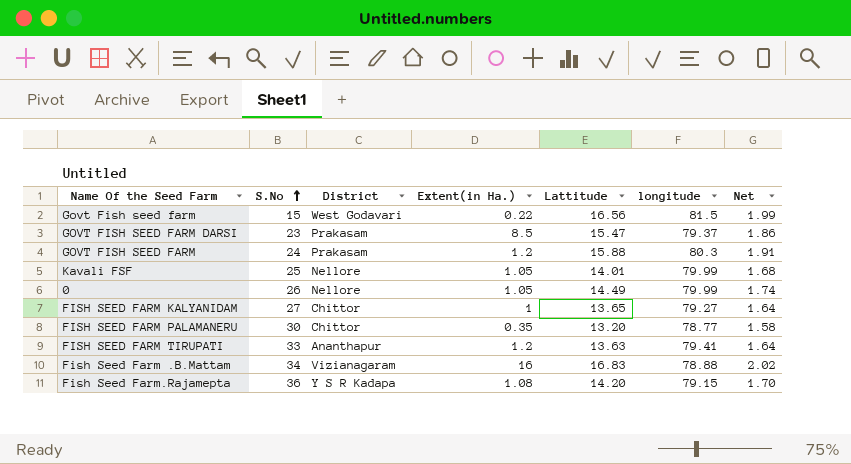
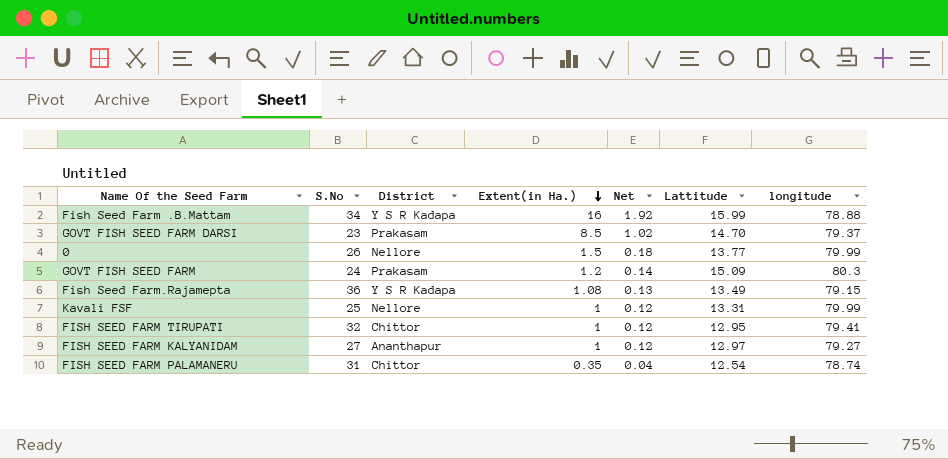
row order: S.No ascending -> Extent(in Ha.) descending
column Net | formula: [Lattitude] * 0.12 -> [Extent(in Ha.)] * 0.12
column Net | position: 7 -> 5
row Govt Fish seed farm: 15 | West Godavari | 0.22 | 16.56 | 81.5 | 1.99 -> none
Fish Seed Farm .B.Mattam | District: Vizianagaram -> Y S R Kadapa
Fish Seed Farm .B.Mattam | Lattitude: 16.83 -> 15.99
GOVT FISH SEED FARM DARSI | Lattitude: 15.47 -> 14.70
0 | Extent(in Ha.): 1.05 -> 1.5
0 | Lattitude: 14.49 -> 13.77
GOVT FISH SEED FARM | Lattitude: 15.88 -> 15.09
Fish Seed Farm.Rajamepta | Lattitude: 14.20 -> 13.49
Kavali FSF | Extent(in Ha.): 1.05 -> 1
Kavali FSF | Lattitude: 14.01 -> 13.31
FISH SEED FARM TIRUPATI | S.No: 33 -> 32
FISH SEED FARM TIRUPATI | District: Ananthapur -> Chittor
FISH SEED FARM TIRUPATI | Extent(in Ha.): 1.2 -> 1
FISH SEED FARM TIRUPATI | Lattitude: 13.63 -> 12.95
FISH SEED FARM KALYANIDAM | District: Chittor -> Ananthapur
FISH SEED FARM KALYANIDAM | Lattitude: 13.65 -> 12.97
FISH SEED FARM PALAMANERU | S.No: 30 -> 31
FISH SEED FARM PALAMANERU | Lattitude: 13.20 -> 12.54
FISH SEED FARM PALAMANERU | longitude: 78.77 -> 78.74

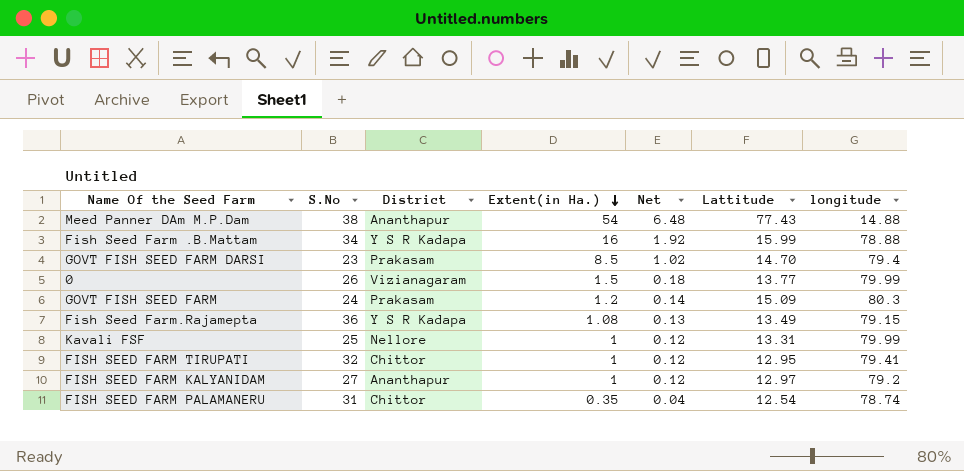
row Meed Panner DAm M.P.Dam: none -> 38 | Ananthapur | 54 | 6.48 | 77.43 | 14.88
GOVT FISH SEED FARM DARSI | longitude: 79.37 -> 79.4
0 | District: Nellore -> Vizianagaram
FISH SEED FARM KALYANIDAM | longitude: 79.27 -> 79.2

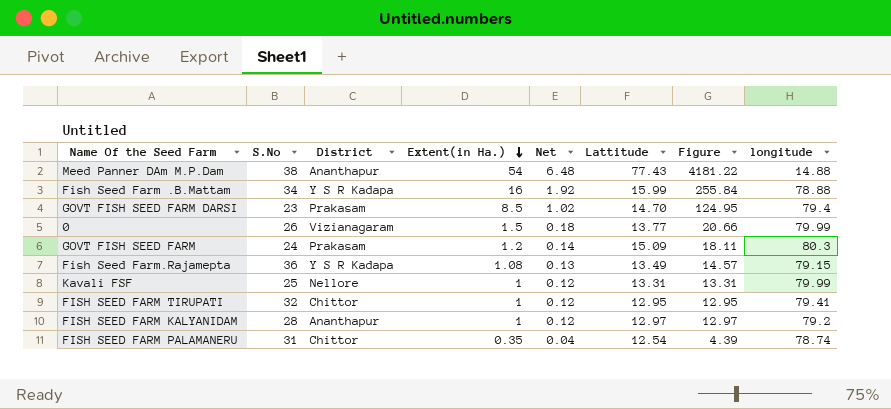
column Figure | formula: none -> [Extent(in Ha.)] * [Lattitude]
FISH SEED FARM KALYANIDAM | S.No: 27 -> 28

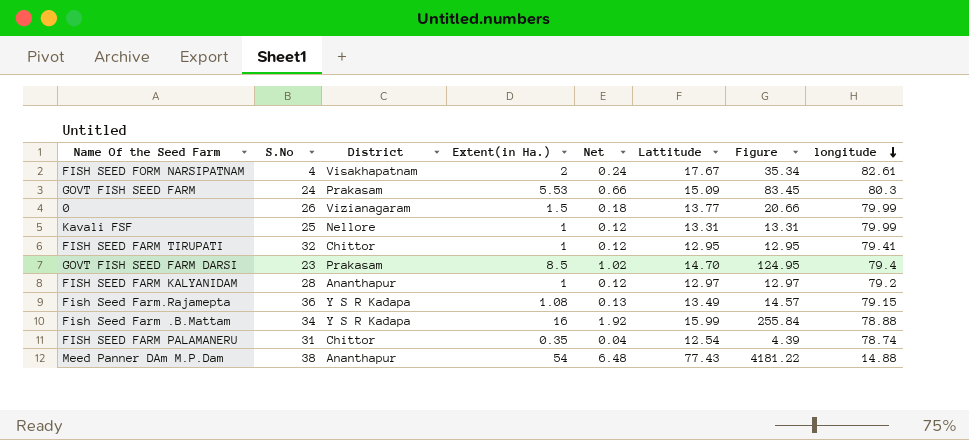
row order: Extent(in Ha.) descending -> longitude descending
row FISH SEED FORM NARSIPATNAM: none -> 4 | Visakhapatnam | 2 | 0.24 | 17.67 | 35.34 | 82.61
GOVT FISH SEED FARM | Extent(in Ha.): 1.2 -> 5.53
GOVT FISH SEED FARM | Net: 0.14 -> 0.66
GOVT FISH SEED FARM | Figure: 18.11 -> 83.45

